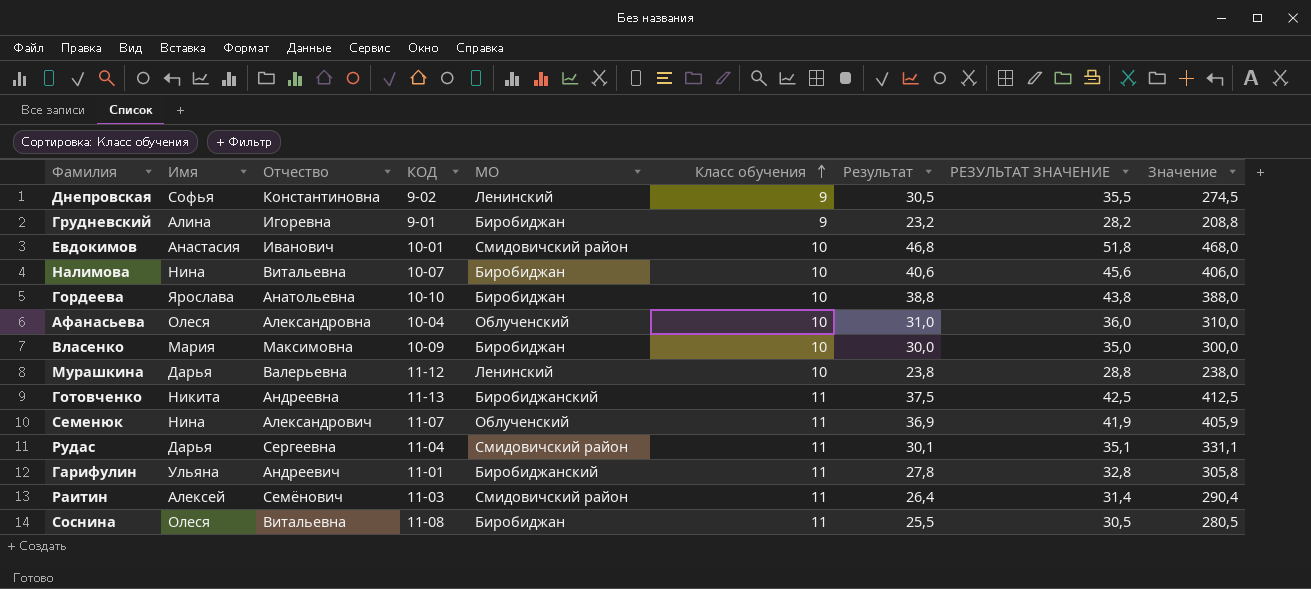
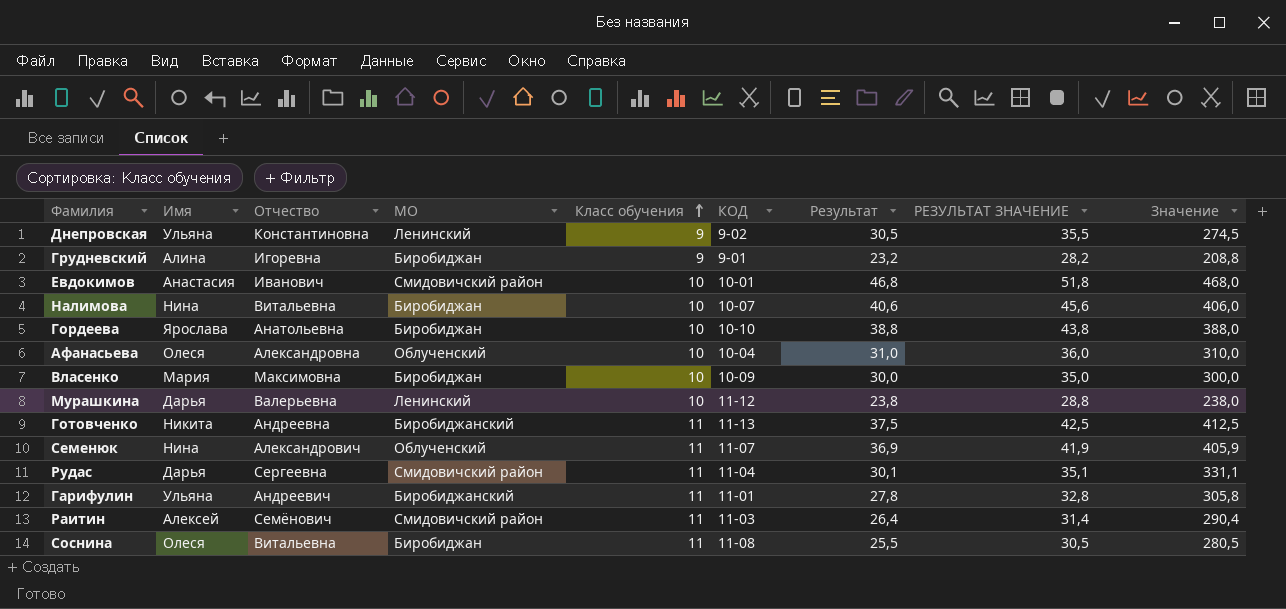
column КОД | position: 4 -> 6
Днепровская | Имя: Софья -> Ульяна

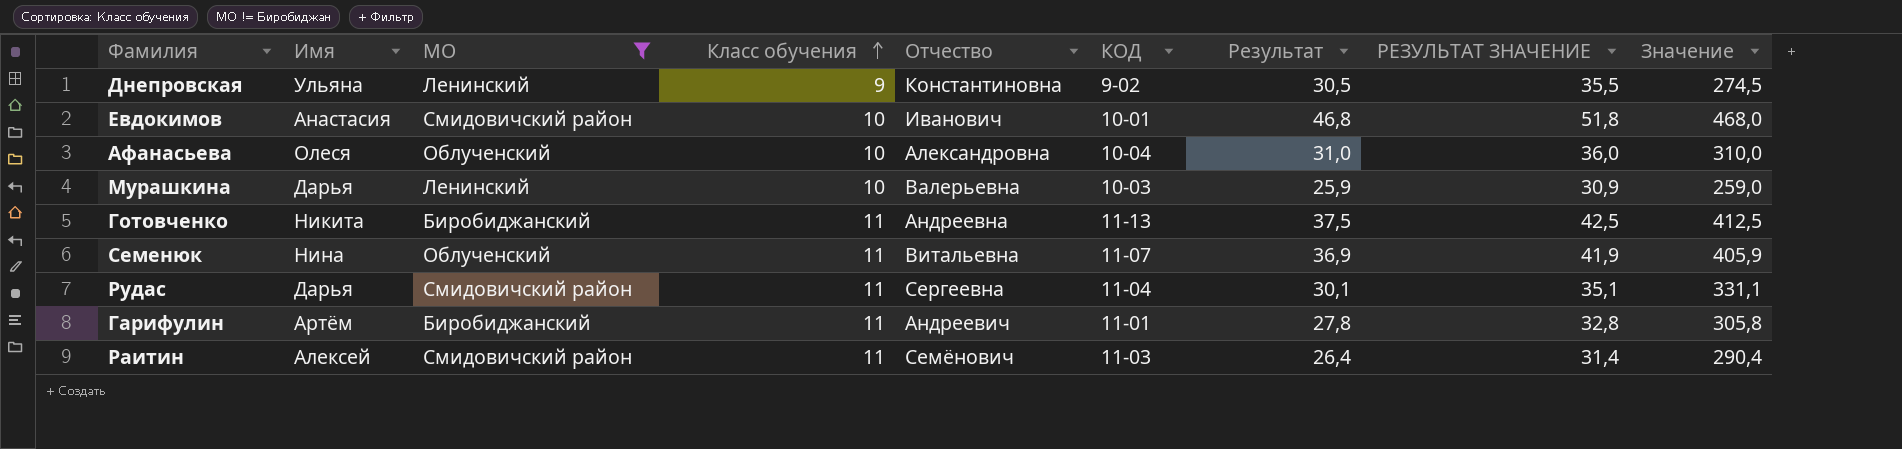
filter: none -> МО != Биробиджан
column Отчество | position: 3 -> 5
Мурашкина | КОД: 11-12 -> 10-03
Мурашкина | Результат: 23,8 -> 25,9
Мурашкина | РЕЗУЛЬТАТ ЗНАЧЕНИЕ: 28,8 -> 30,9
Мурашкина | Значение: 238,0 -> 259,0
Семенюк | Отчество: Александрович -> Витальевна
Гарифулин | Имя: Ульяна -> Артём

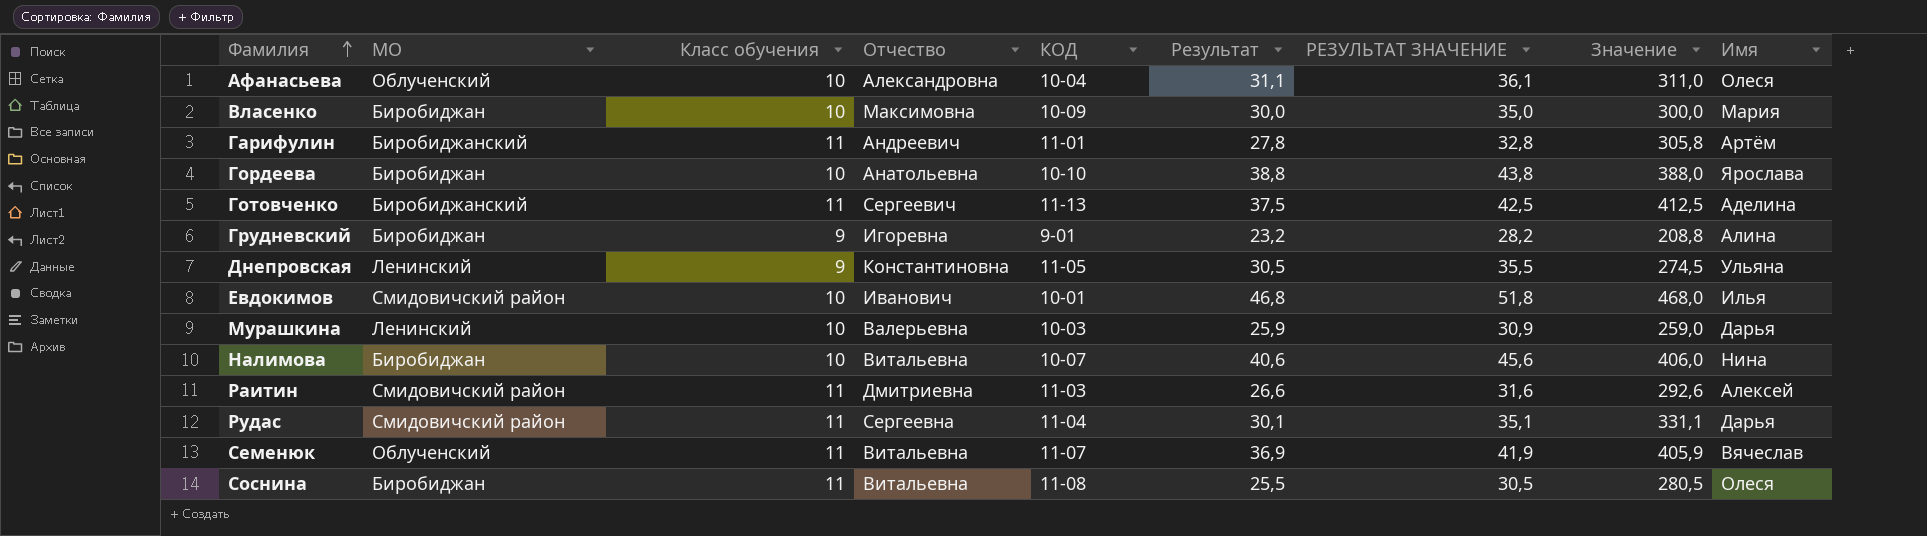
filter: МО != Биробиджан -> none
row order: Класс обучения ascending -> Фамилия ascending
column Имя | position: 2 -> 9
Афанасьева | Результат: 31,0 -> 31,1
Афанасьева | РЕЗУЛЬТАТ ЗНАЧЕНИЕ: 36,0 -> 36,1
Афанасьева | Значение: 310,0 -> 311,0
Готовченко | Отчество: Андреевна -> Сергеевич
Готовченко | Имя: Никита -> Аделина
Днепровская | КОД: 9-02 -> 11-05
Евдокимов | Имя: Анастасия -> Илья
Раитин | Отчество: Семёнович -> Дмитриевна
Раитин | Результат: 26,4 -> 26,6
Раитин | РЕЗУЛЬТАТ ЗНАЧЕНИЕ: 31,4 -> 31,6
Раитин | Значение: 290,4 -> 292,6
Семенюк | Имя: Нина -> Вячеслав

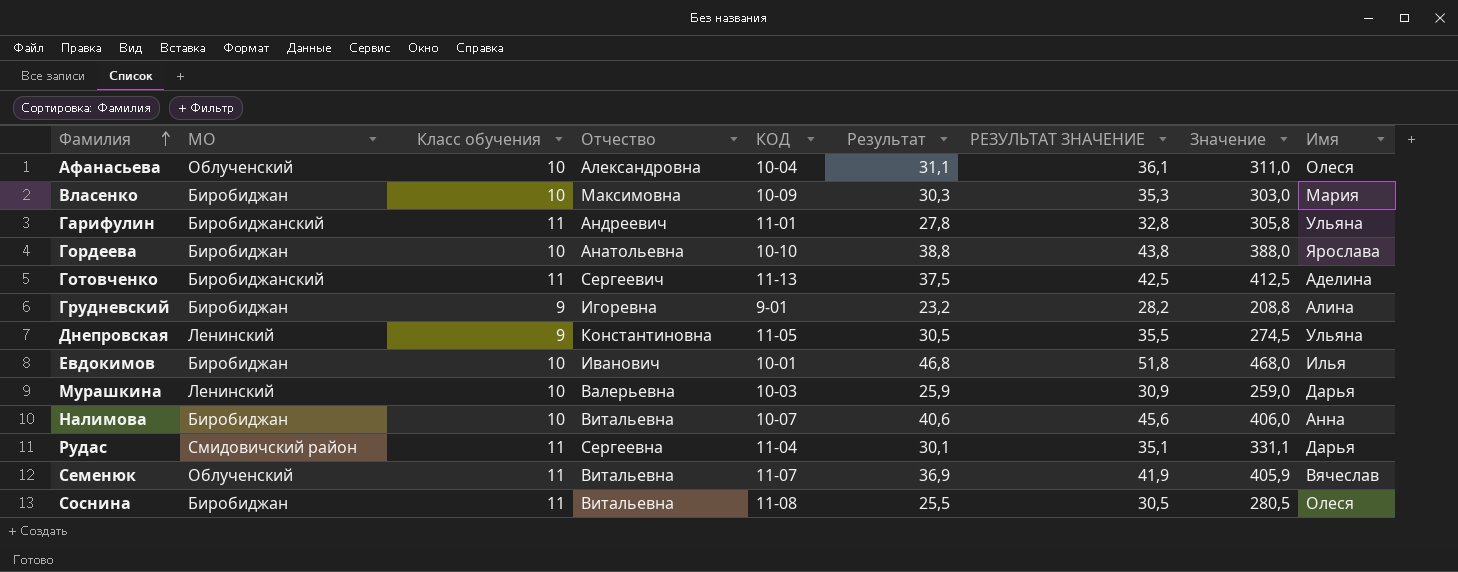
row Раитин: Смидовичский район | 11 | Дмитриевна | 11-03 | 26,6 | 31,6 | 292,6 | Алексей -> none
Власенко | Результат: 30,0 -> 30,3
Власенко | РЕЗУЛЬТАТ ЗНАЧЕНИЕ: 35,0 -> 35,3
Власенко | Значение: 300,0 -> 303,0
Гарифулин | Имя: Артём -> Ульяна
Евдокимов | МО: Смидовичский район -> Биробиджан
Налимова | Имя: Нина -> Анна

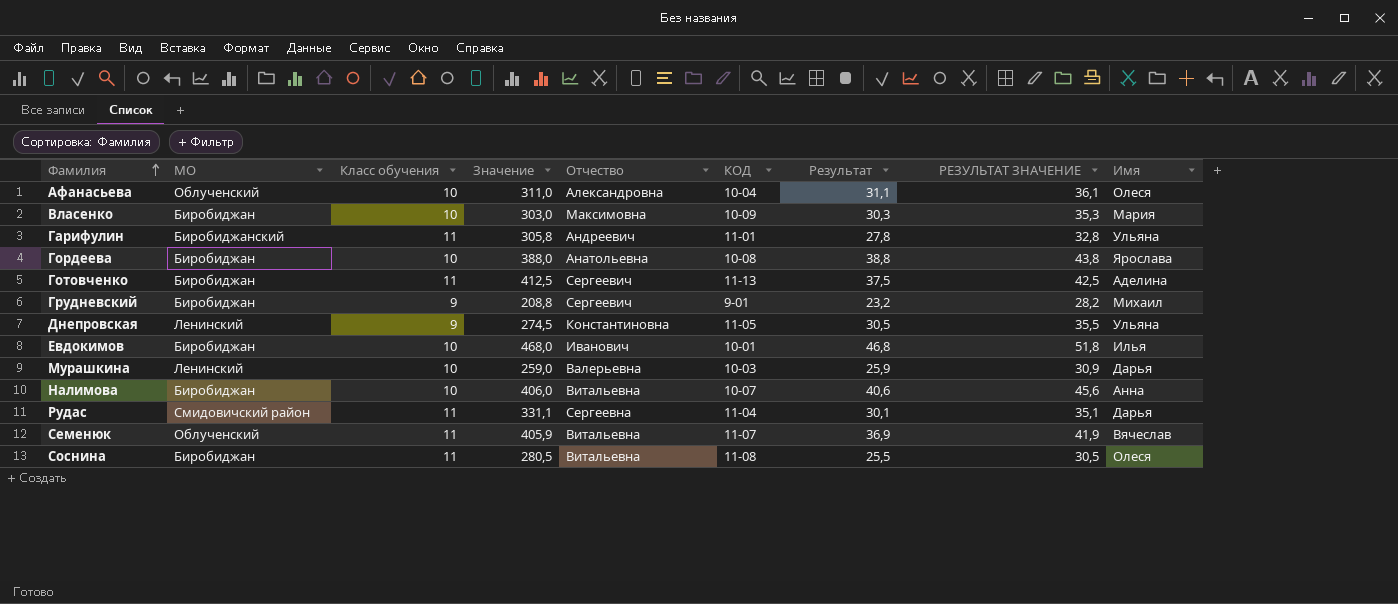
column Значение | position: 8 -> 4
Гордеева | КОД: 10-10 -> 10-08
Готовченко | МО: Биробиджанский -> Биробиджан
Грудневский | Отчество: Игоревна -> Сергеевич
Грудневский | Имя: Алина -> Михаил

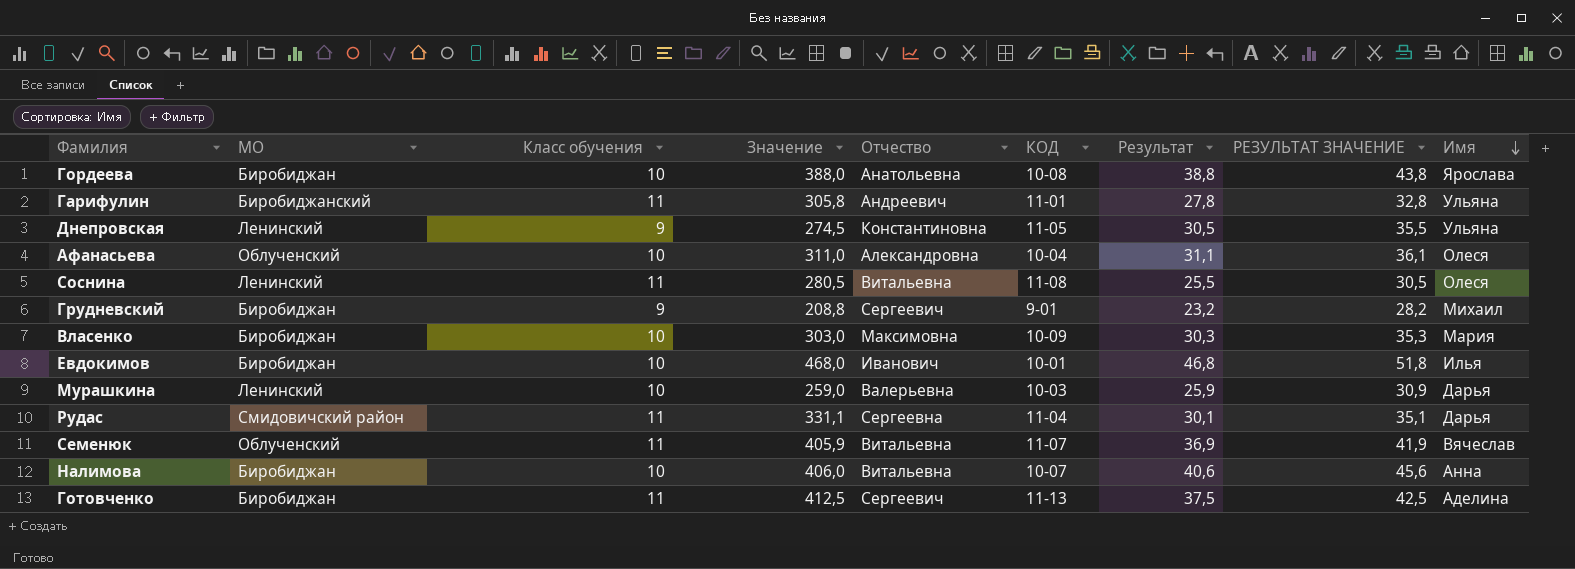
row order: Фамилия ascending -> Имя descending
Соснина | МО: Биробиджан -> Ленинский

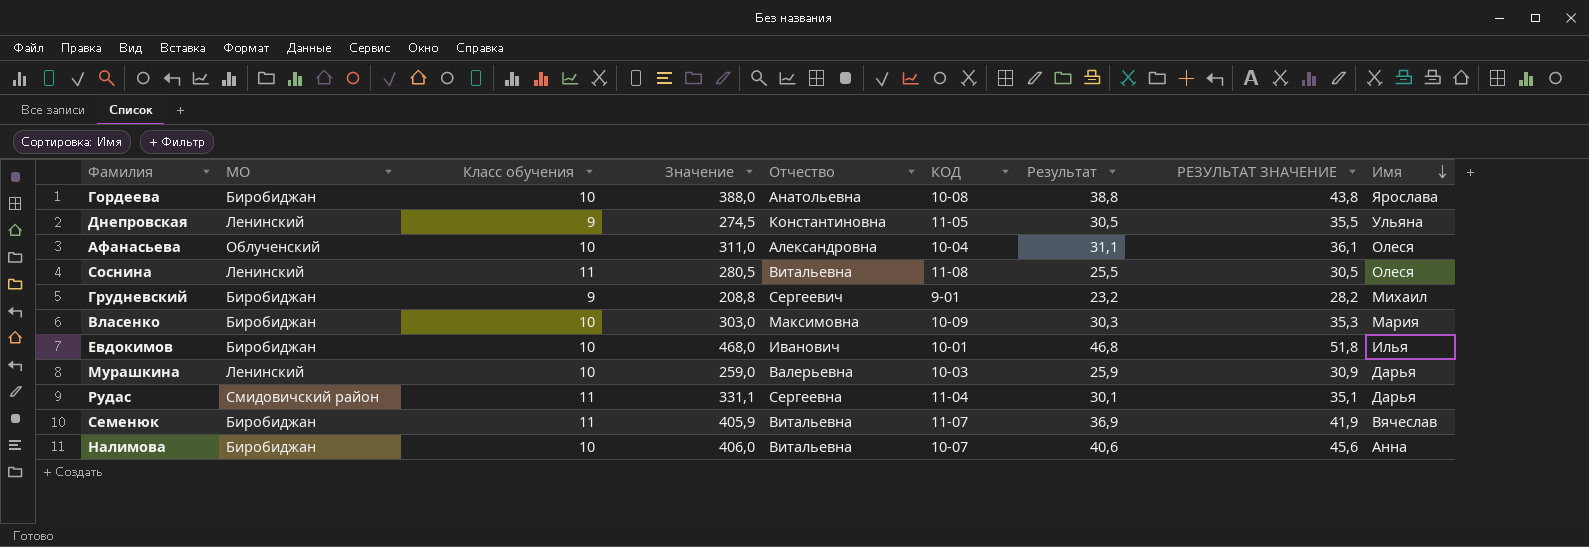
row Гарифулин: Биробиджанский | 11 | 305,8 | Андреевич | 11-01 | 27,8 | 32,8 | Ульяна -> none
row Готовченко: Биробиджан | 11 | 412,5 | Сергеевич | 11-13 | 37,5 | 42,5 | Аделина -> none
Семенюк | МО: Облученский -> Биробиджан

